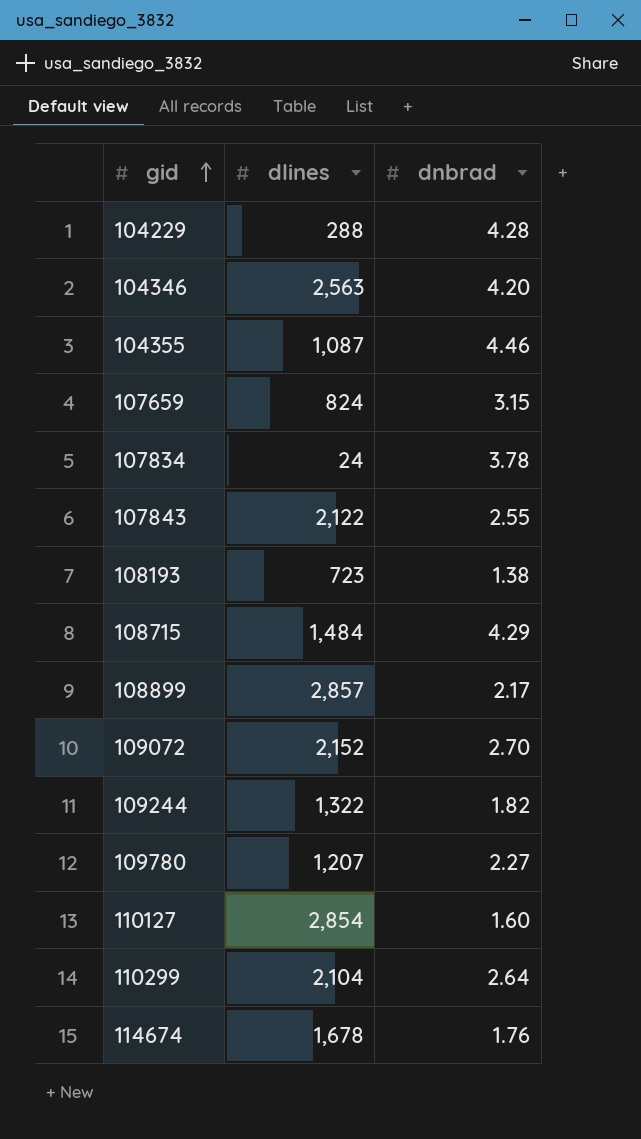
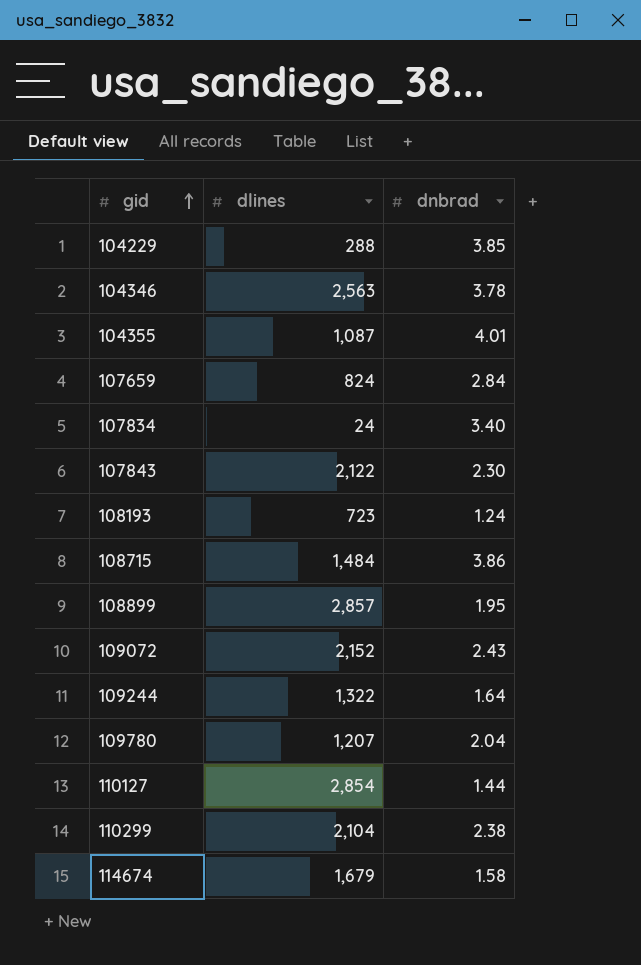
104229 | dnbrad: 4.28 -> 3.85
104346 | dnbrad: 4.20 -> 3.78
104355 | dnbrad: 4.46 -> 4.01
107659 | dnbrad: 3.15 -> 2.84
107834 | dnbrad: 3.78 -> 3.40
107843 | dnbrad: 2.55 -> 2.30
108193 | dnbrad: 1.38 -> 1.24
108715 | dnbrad: 4.29 -> 3.86
108899 | dnbrad: 2.17 -> 1.95
109072 | dnbrad: 2.70 -> 2.43
109244 | dnbrad: 1.82 -> 1.64
109780 | dnbrad: 2.27 -> 2.04
110127 | dnbrad: 1.60 -> 1.44
110299 | dnbrad: 2.64 -> 2.38
114674 | dlines: 1,678 -> 1,679
114674 | dnbrad: 1.76 -> 1.58

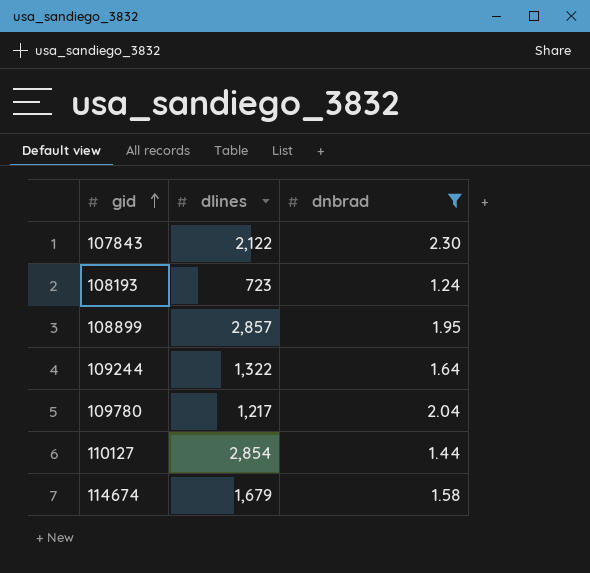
filter: none -> dnbrad <= 2.30
109780 | dlines: 1,207 -> 1,217

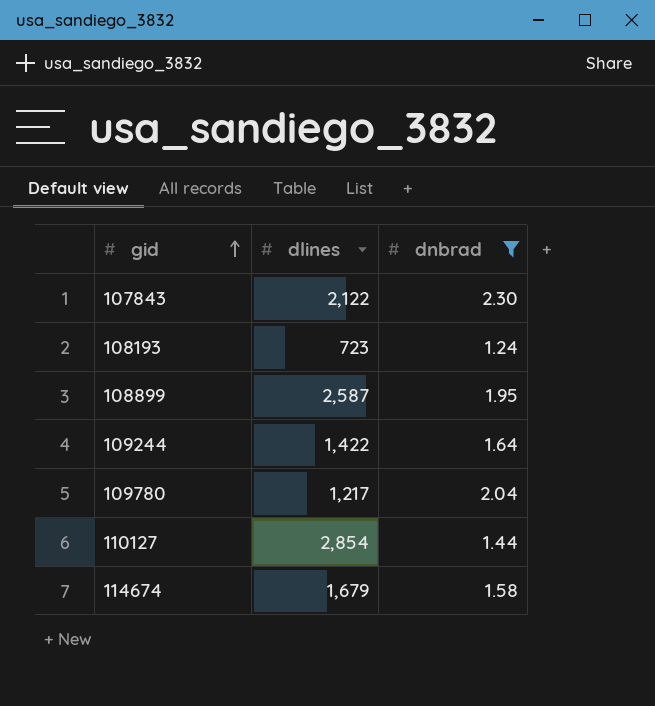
108899 | dlines: 2,857 -> 2,587
109244 | dlines: 1,322 -> 1,422

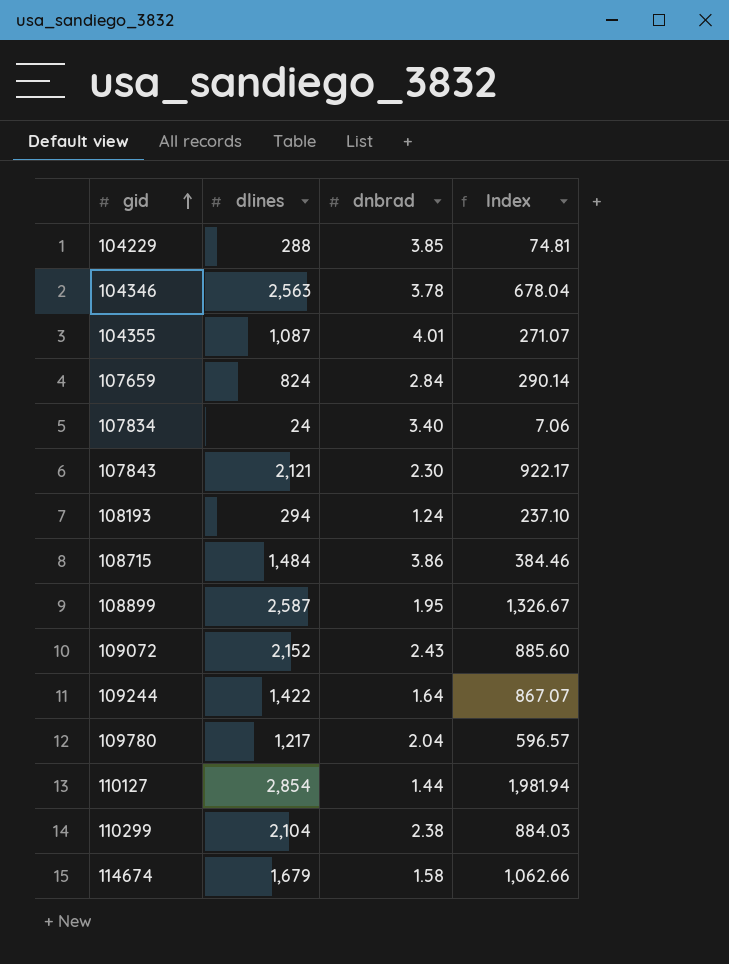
filter: dnbrad <= 2.30 -> none
column Index | formula: none -> [dlines] / [dnbrad]
107843 | dlines: 2,122 -> 2,121
108193 | dlines: 723 -> 294

